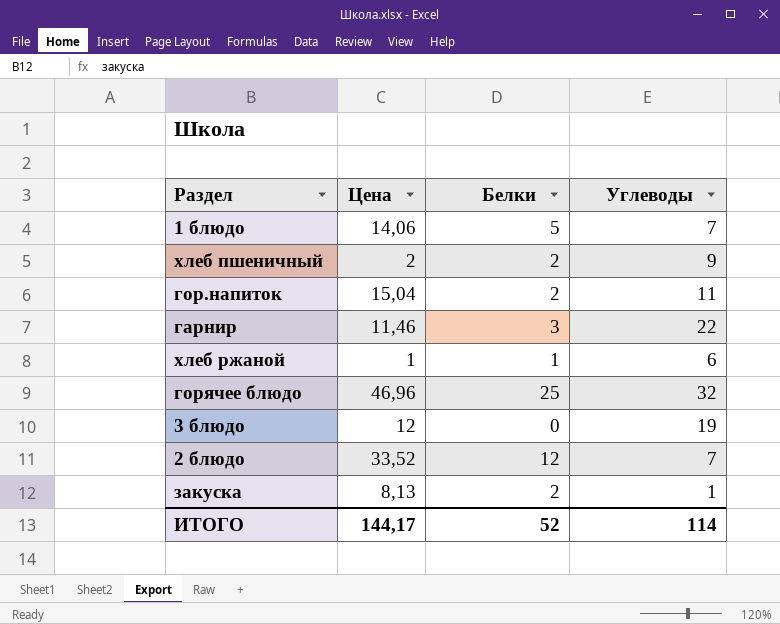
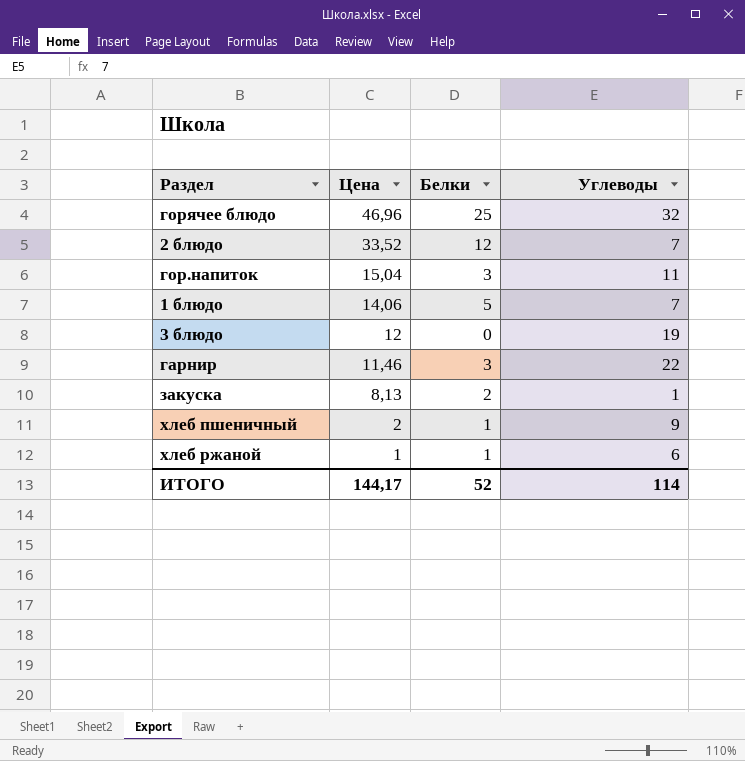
row order: none -> Цена descending
гор.напиток | Белки: 2 -> 3
хлеб пшеничный | Белки: 2 -> 1

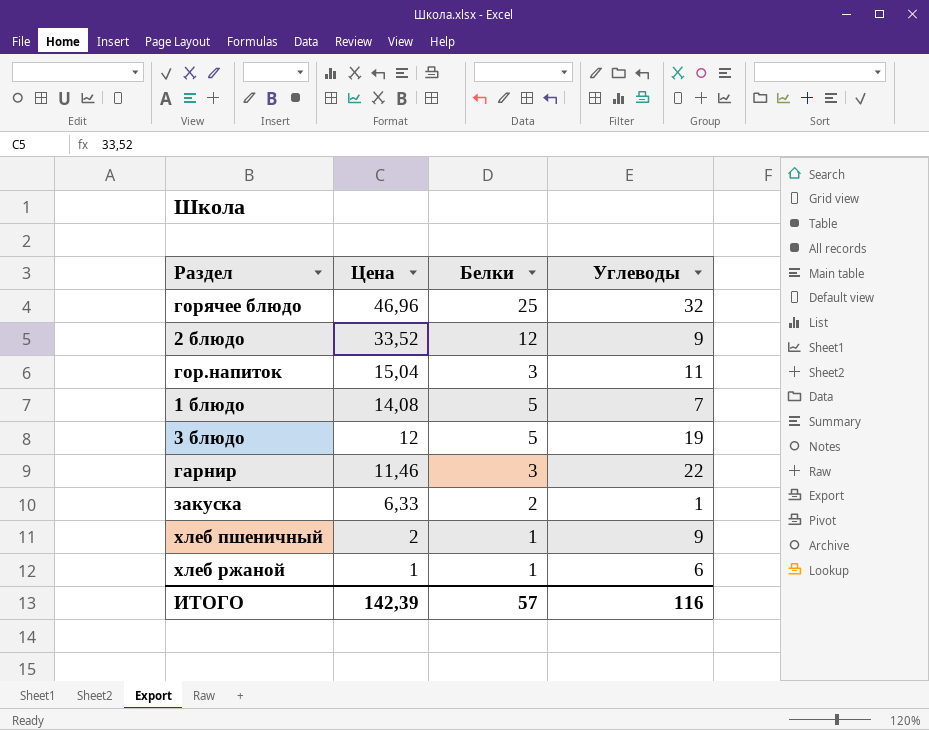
2 блюдо | Углеводы: 7 -> 9
1 блюдо | Цена: 14,06 -> 14,08
3 блюдо | Белки: 0 -> 5
закуска | Цена: 8,13 -> 6,33
ИТОГО | Цена: 144,17 -> 142,39
ИТОГО | Белки: 52 -> 57
ИТОГО | Углеводы: 114 -> 116

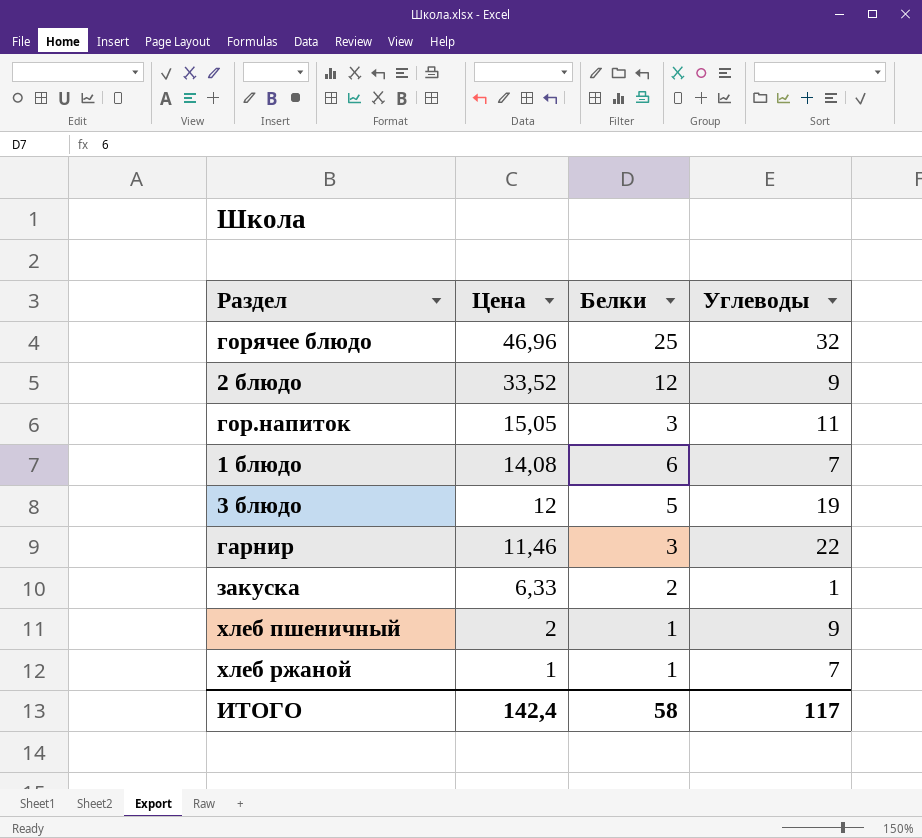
гор.напиток | Цена: 15,04 -> 15,05
1 блюдо | Белки: 5 -> 6
хлеб ржаной | Углеводы: 6 -> 7
ИТОГО | Цена: 142,39 -> 142,4
ИТОГО | Белки: 57 -> 58
ИТОГО | Углеводы: 116 -> 117

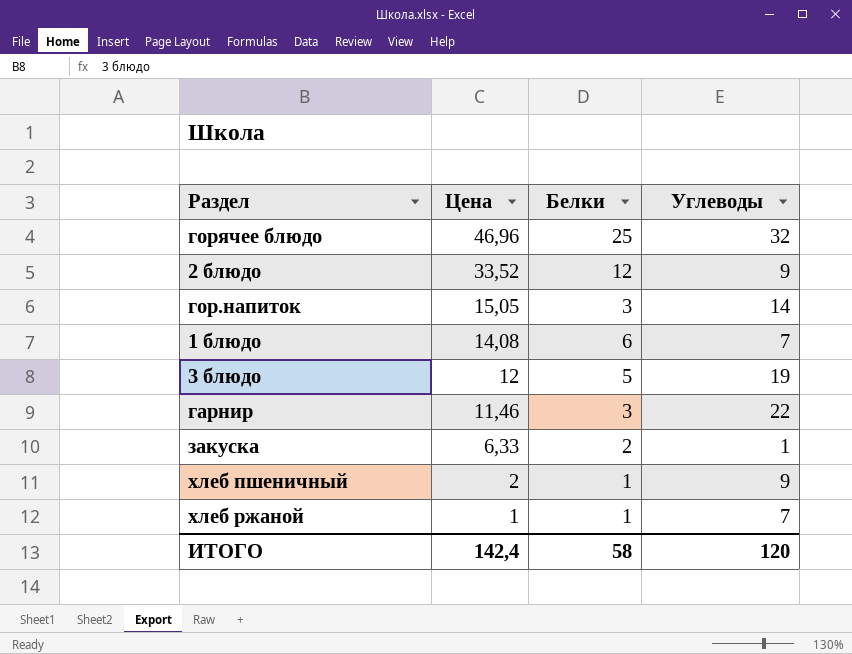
гор.напиток | Углеводы: 11 -> 14
ИТОГО | Углеводы: 117 -> 120

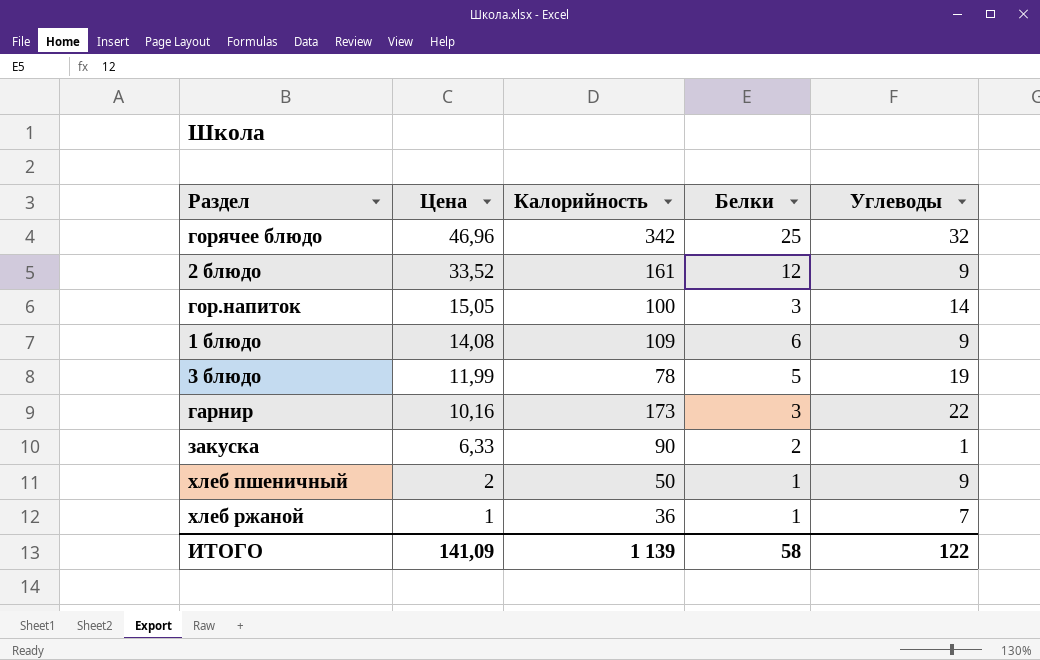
column Калорийность | position: none -> 3
1 блюдо | Углеводы: 7 -> 9
3 блюдо | Цена: 12 -> 11,99
гарнир | Цена: 11,46 -> 10,16
ИТОГО | Цена: 142,4 -> 141,09
ИТОГО | Углеводы: 120 -> 122

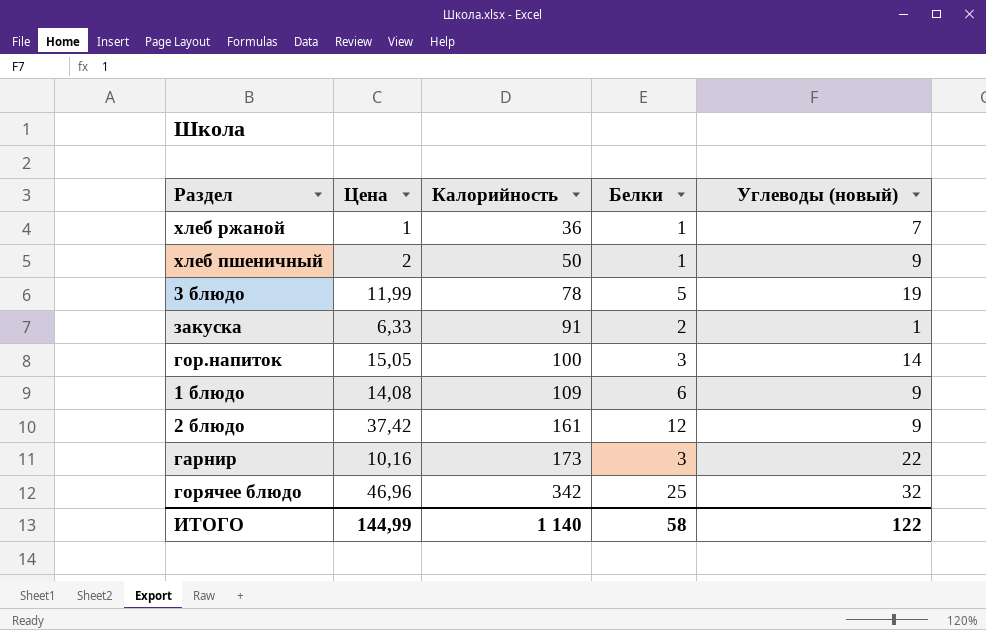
row order: Цена descending -> Калорийность ascending
column name: Углеводы -> Углеводы (новый)
закуска | Калорийность: 90 -> 91
2 блюдо | Цена: 33,52 -> 37,42
ИТОГО | Цена: 141,09 -> 144,99
ИТОГО | Калорийность: 1 139 -> 1 140

